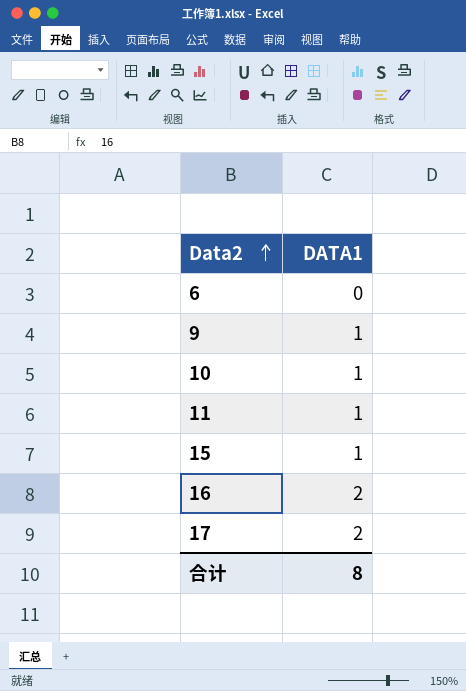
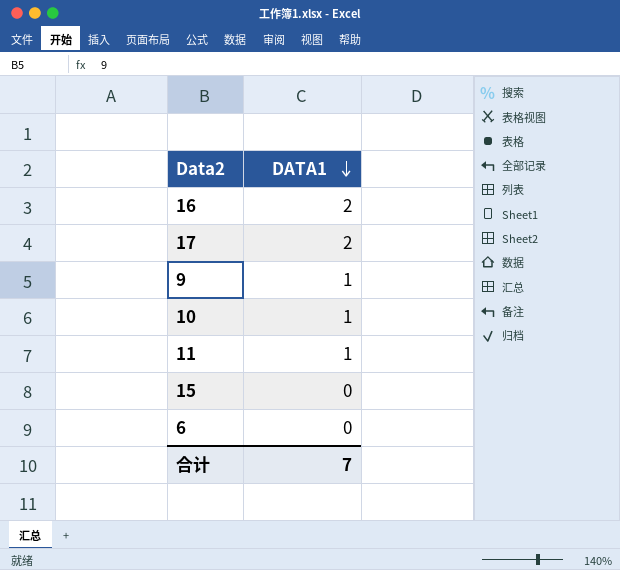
row order: Data2 ascending -> DATA1 descending
15 | DATA1: 1 -> 0
合计 | DATA1: 8 -> 7

